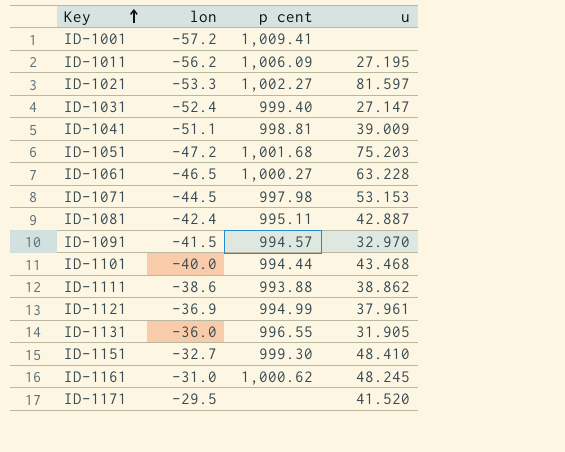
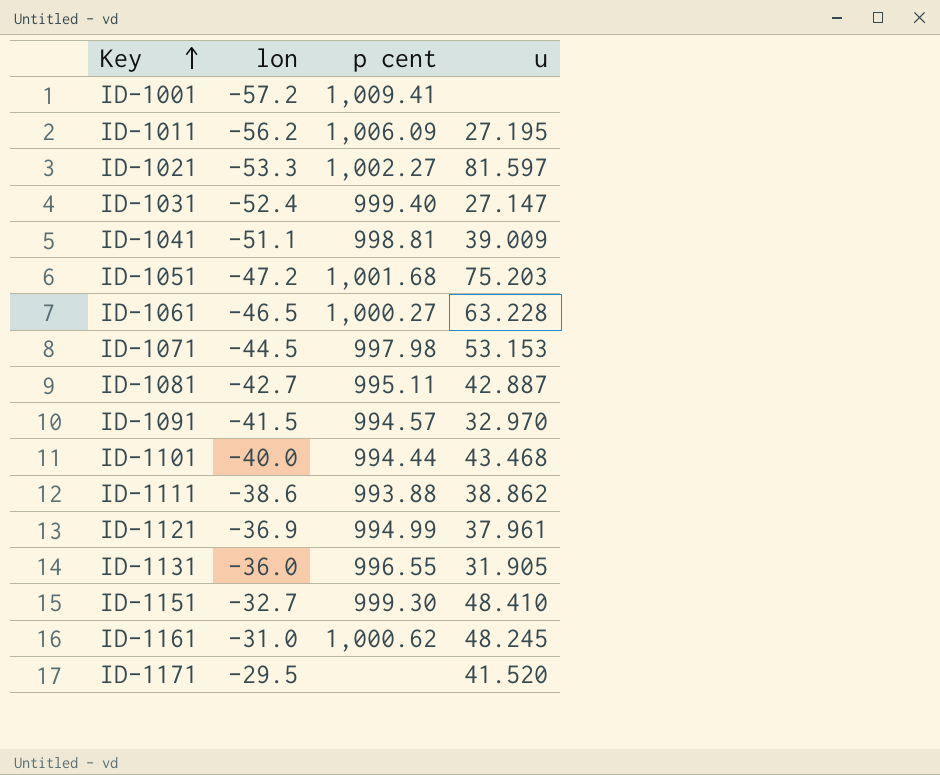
ID-1081 | lon: -42.4 -> -42.7

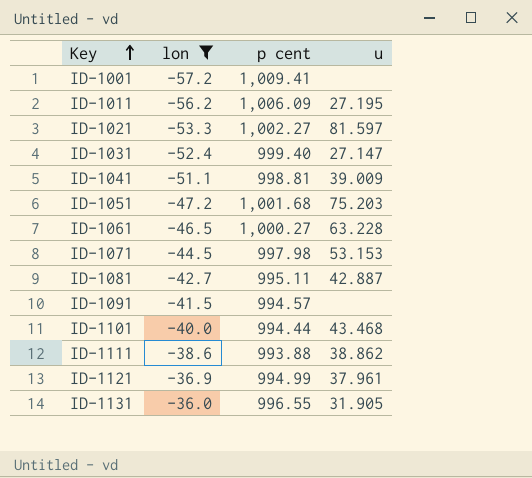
filter: none -> lon <= -36.0
ID-1091 | u: 32.970 -> none

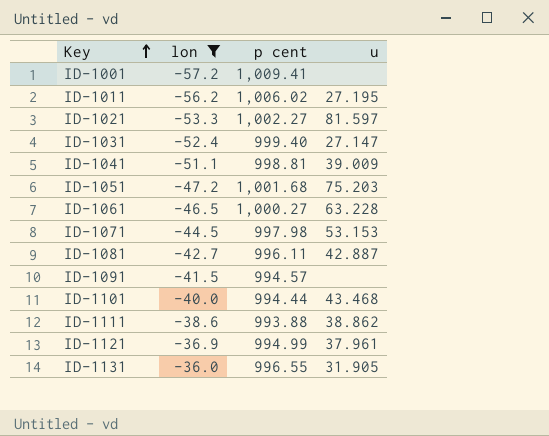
ID-1011 | p cent: 1,006.09 -> 1,006.02
ID-1081 | p cent: 995.11 -> 996.11

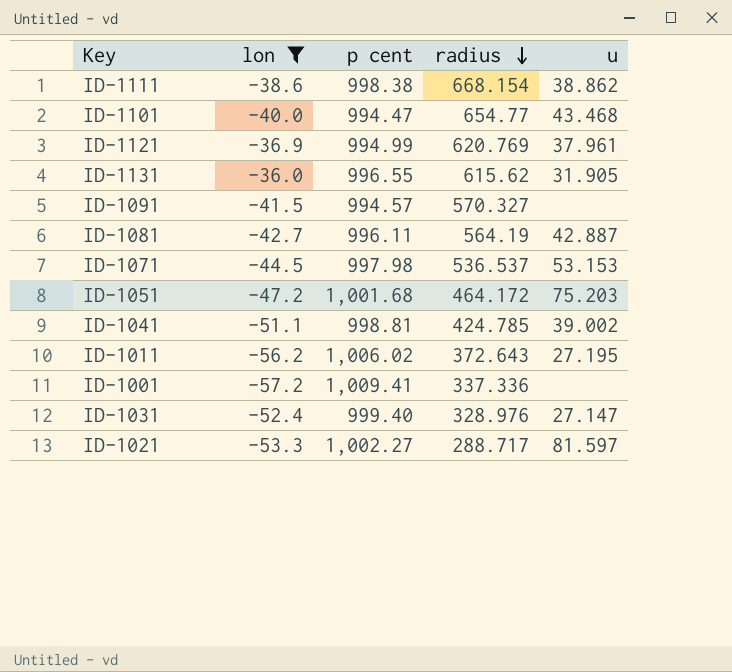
row order: Key ascending -> radius descending
column radius | position: none -> 4
row ID-1061: -46.5 | 1,000.27 | 63.228 -> none
ID-1111 | p cent: 993.88 -> 998.38
ID-1101 | p cent: 994.44 -> 994.47
ID-1041 | u: 39.009 -> 39.002

